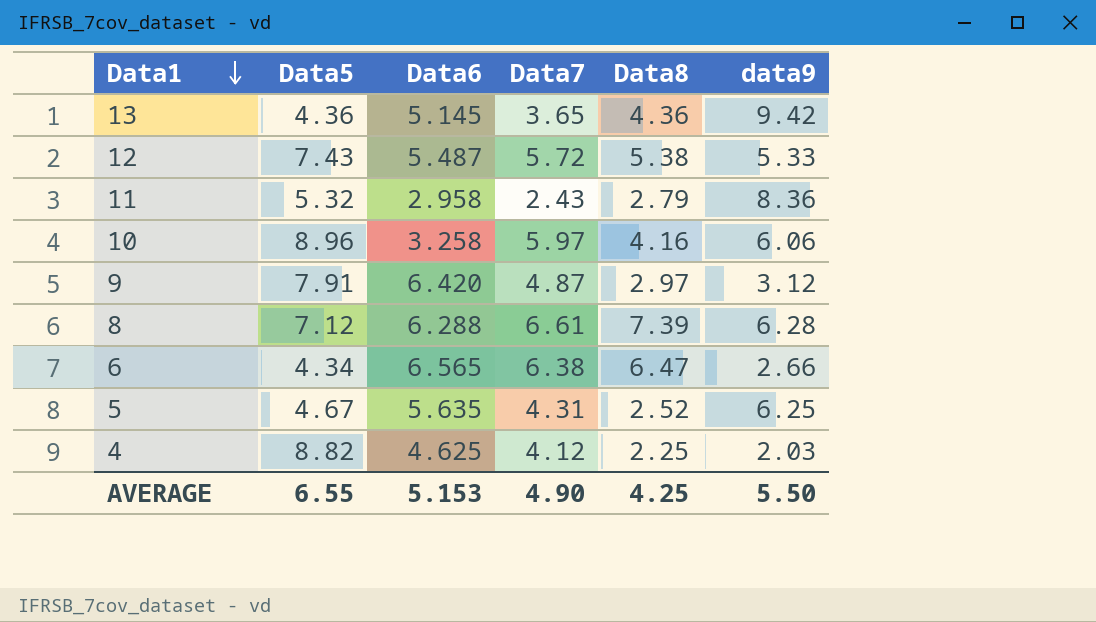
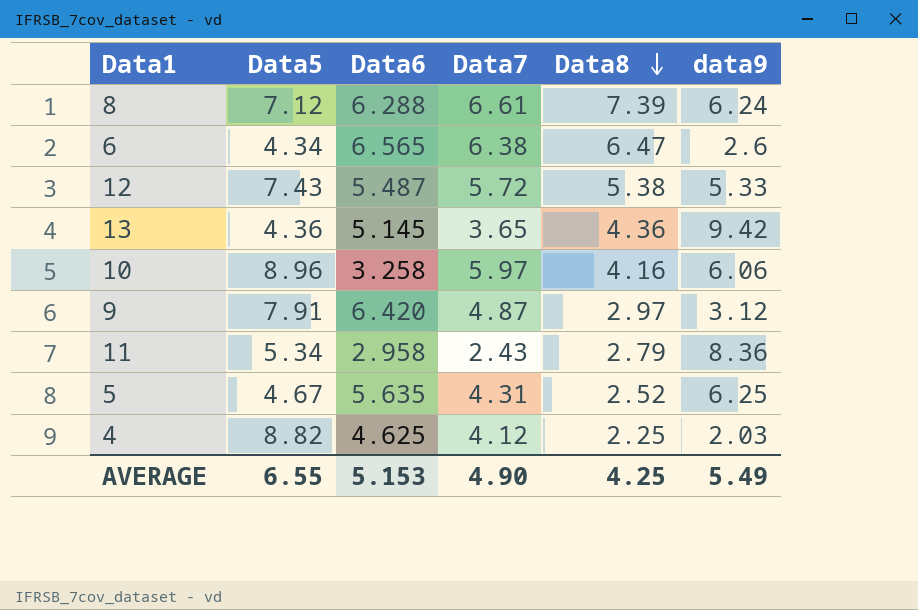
row order: Data1 descending -> Data8 descending
8 | data9: 6.28 -> 6.24
6 | data9: 2.66 -> 2.6
11 | Data5: 5.32 -> 5.34
AVERAGE | data9: 5.50 -> 5.49

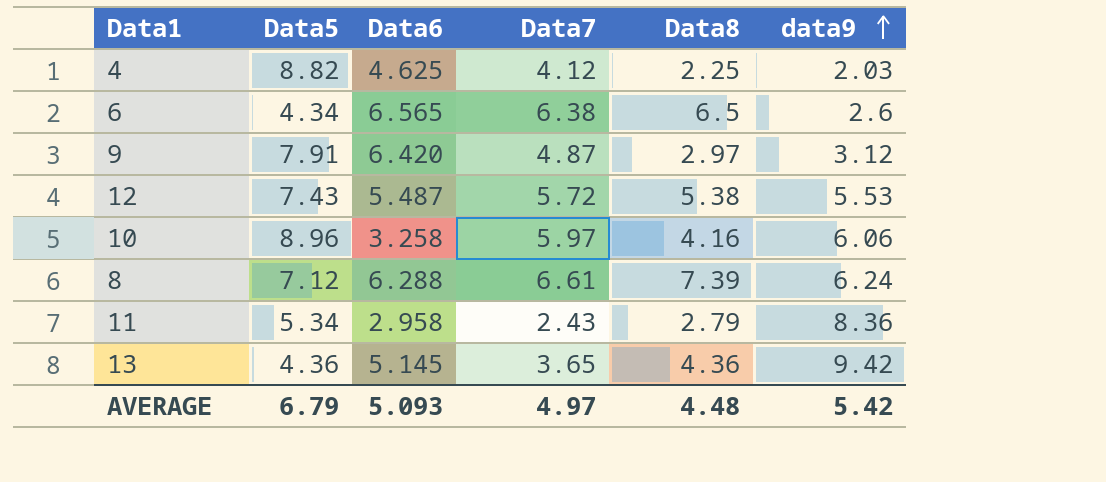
row order: Data8 descending -> data9 ascending
row 5: 4.67 | 5.635 | 4.31 | 2.52 | 6.25 -> none
6 | Data8: 6.47 -> 6.5
12 | data9: 5.33 -> 5.53
AVERAGE | Data5: 6.55 -> 6.79
AVERAGE | Data6: 5.153 -> 5.093
AVERAGE | Data7: 4.90 -> 4.97
AVERAGE | Data8: 4.25 -> 4.48
AVERAGE | data9: 5.49 -> 5.42

